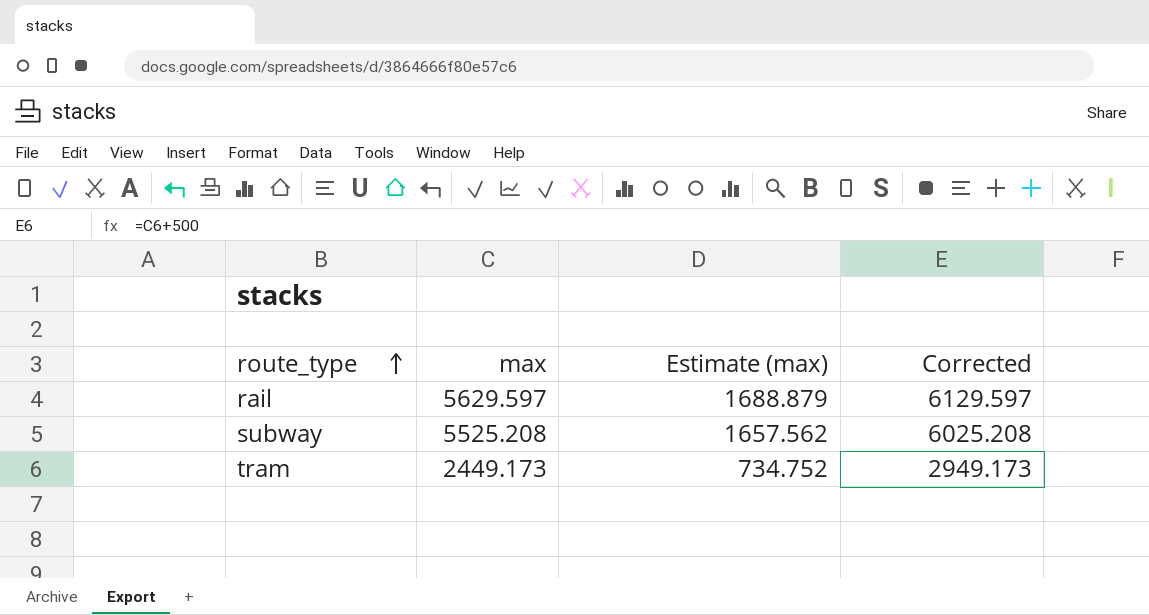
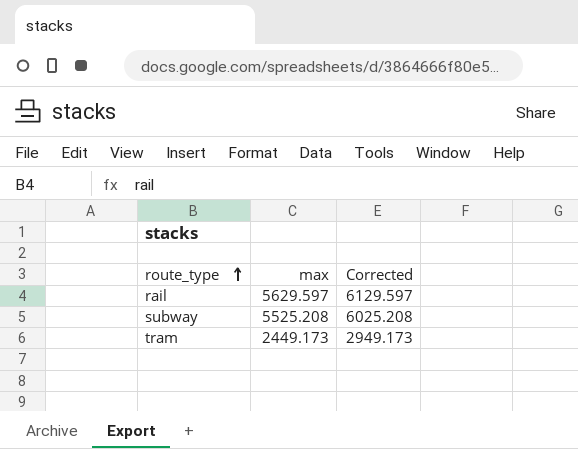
column Estimate (max) | formula: [max] * 0.3 -> none

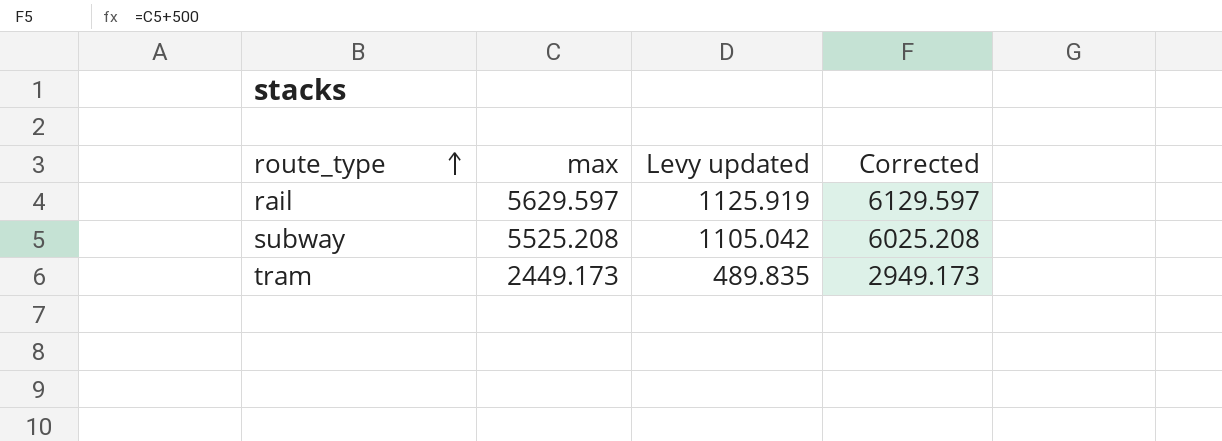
column Levy updated | formula: none -> [max] * 0.2

